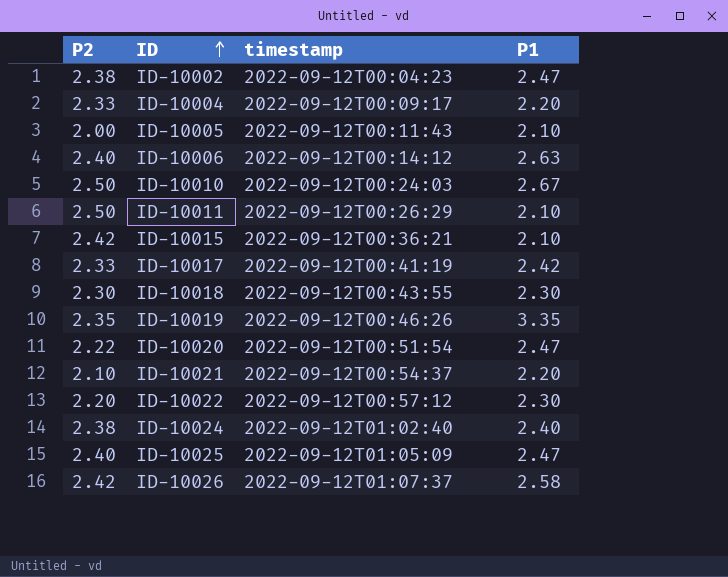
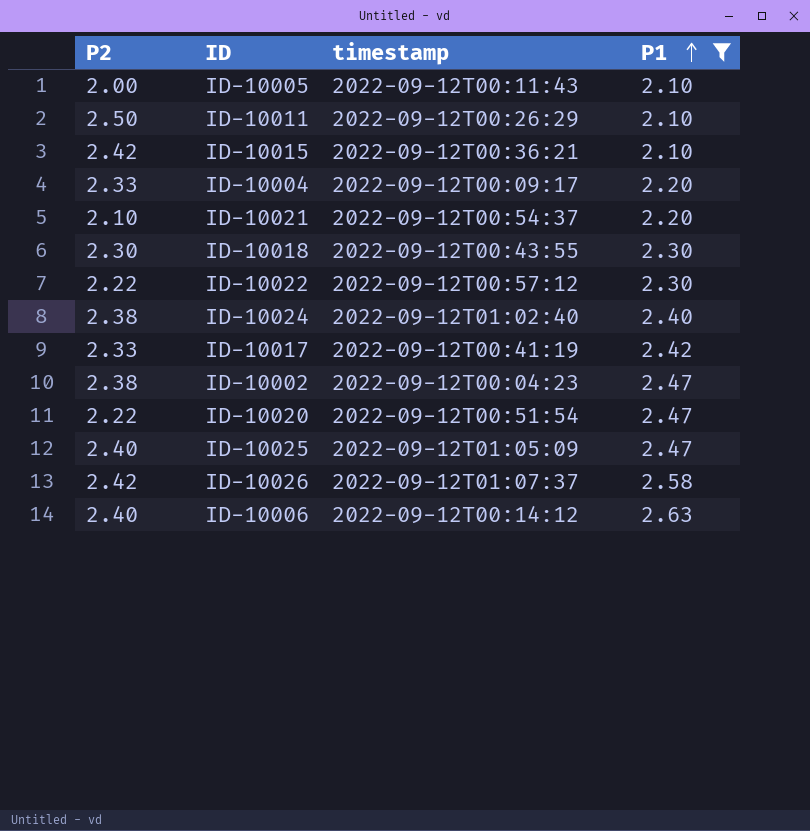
filter: none -> P1 <= 2.63
row order: ID ascending -> P1 ascending
ID-10022 | P2: 2.20 -> 2.22

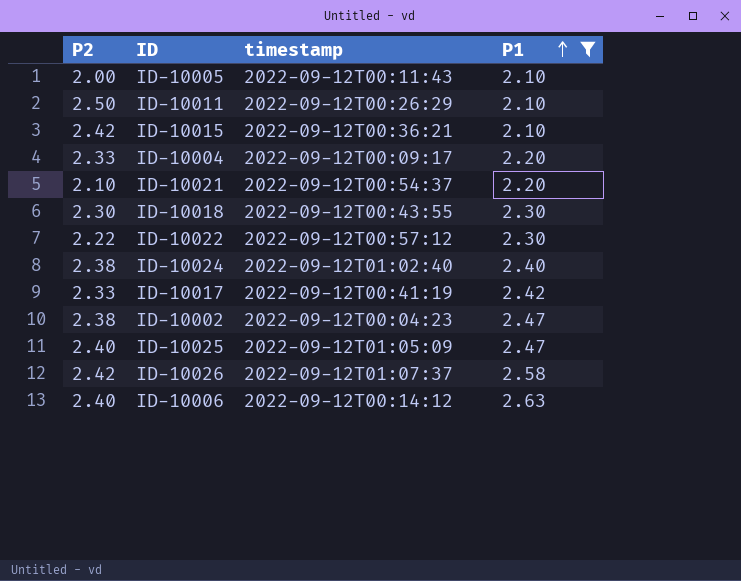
row ID-10020: 2.22 | 2022-09-12T00:51:54 | 2.47 -> none

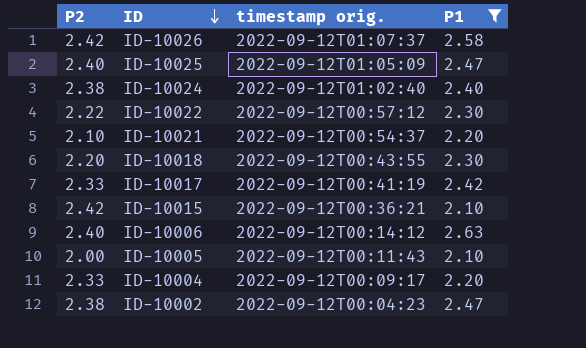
row order: P1 ascending -> ID descending
column name: timestamp -> timestamp orig.
row ID-10011: 2.50 | 2022-09-12T00:26:29 | 2.10 -> none
ID-10018 | P2: 2.30 -> 2.20

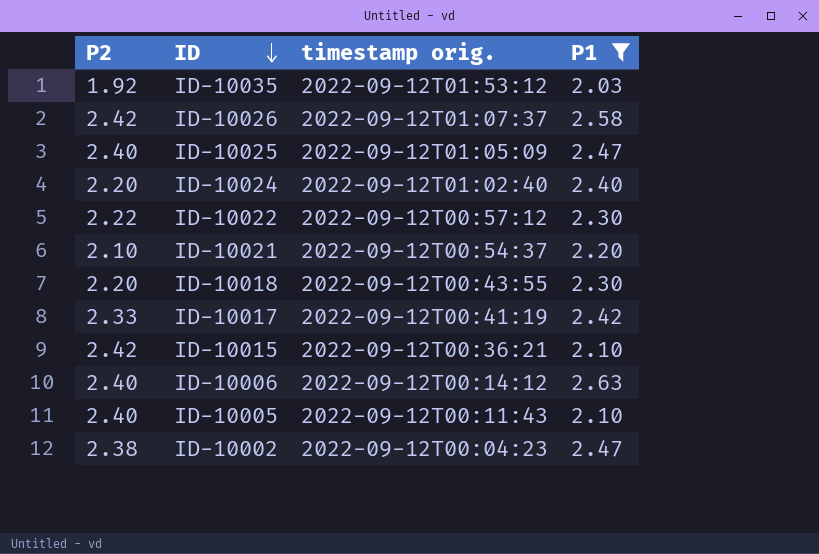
row ID-10004: 2.33 | 2022-09-12T00:09:17 | 2.20 -> none
row ID-10035: none -> 1.92 | 2022-09-12T01:53:12 | 2.03
ID-10024 | P2: 2.38 -> 2.20
ID-10005 | P2: 2.00 -> 2.40

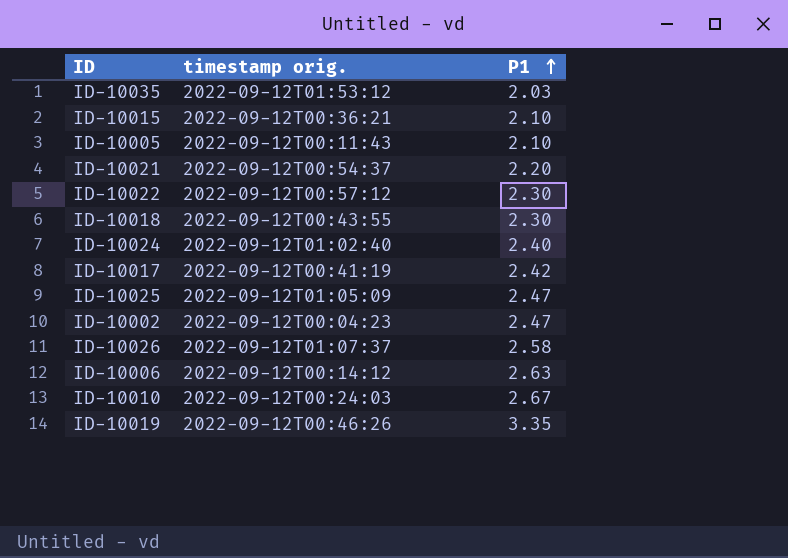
filter: P1 <= 2.63 -> none
row order: ID descending -> P1 ascending
column P2 | position: 1 -> none

